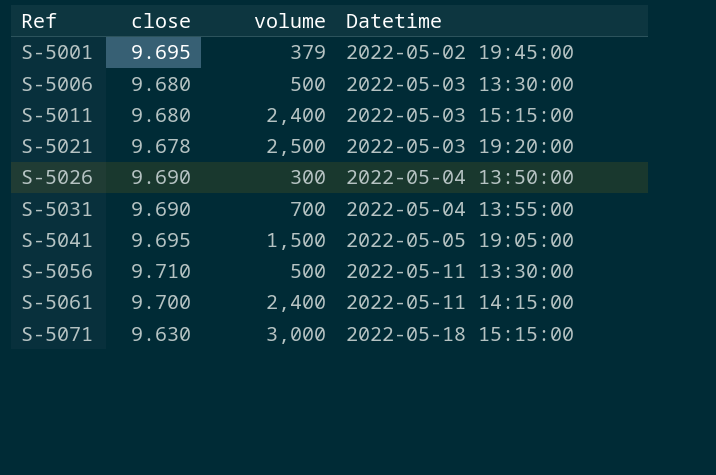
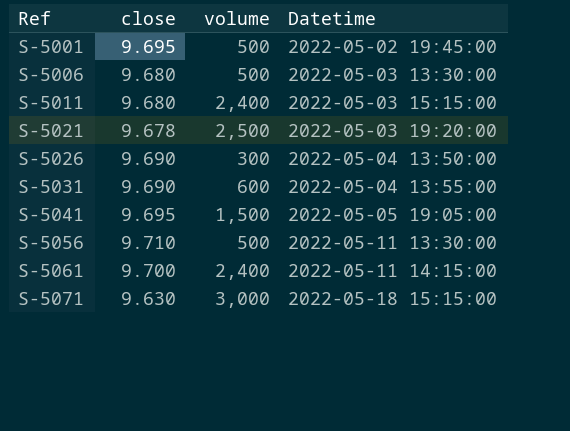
S-5001 | volume: 379 -> 500
S-5031 | volume: 700 -> 600

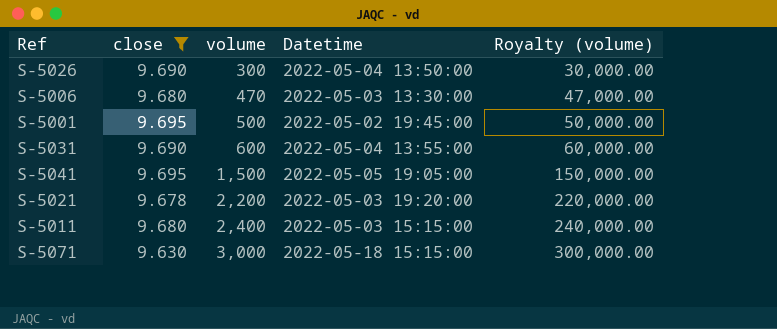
filter: none -> close <= 9.695
row order: Ref ascending -> volume ascending
column Royalty (volume) | formula: none -> [volume] * 100
S-5006 | volume: 500 -> 470
S-5021 | volume: 2,500 -> 2,200

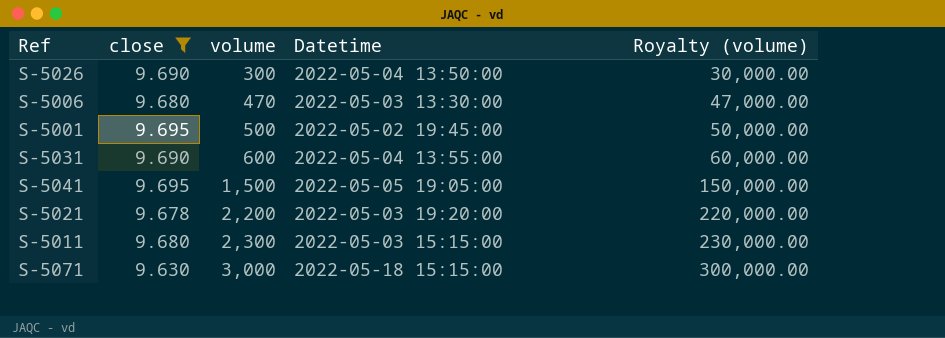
S-5011 | volume: 2,400 -> 2,300
S-5011 | Royalty (volume): 240,000.00 -> 230,000.00

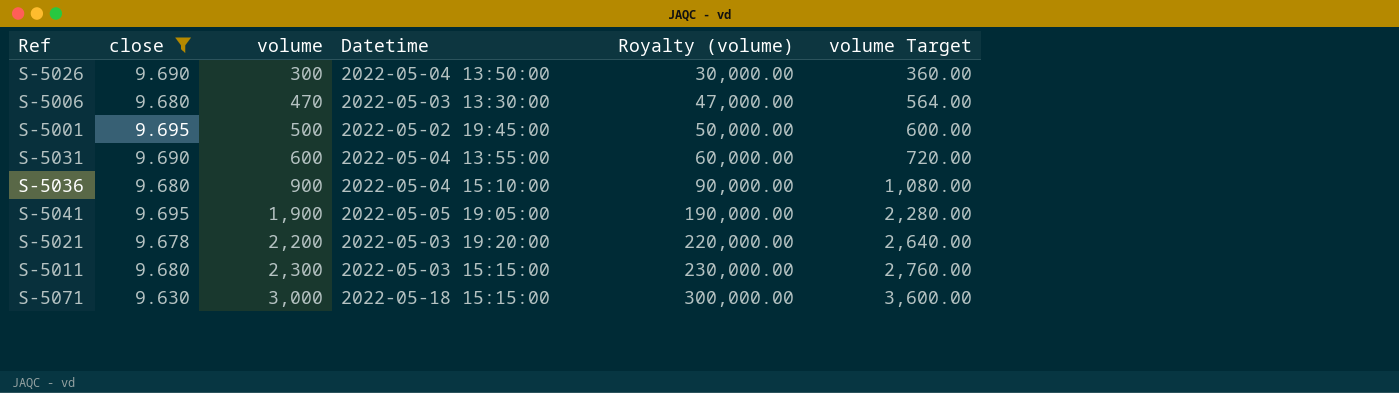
column volume Target | formula: none -> [volume] * 1.2
row S-5036: none -> 9.680 | 900 | 2022-05-04 15:10:00 | 90,000.00 | 1,080.00
S-5041 | volume: 1,500 -> 1,900
S-5041 | Royalty (volume): 150,000.00 -> 190,000.00

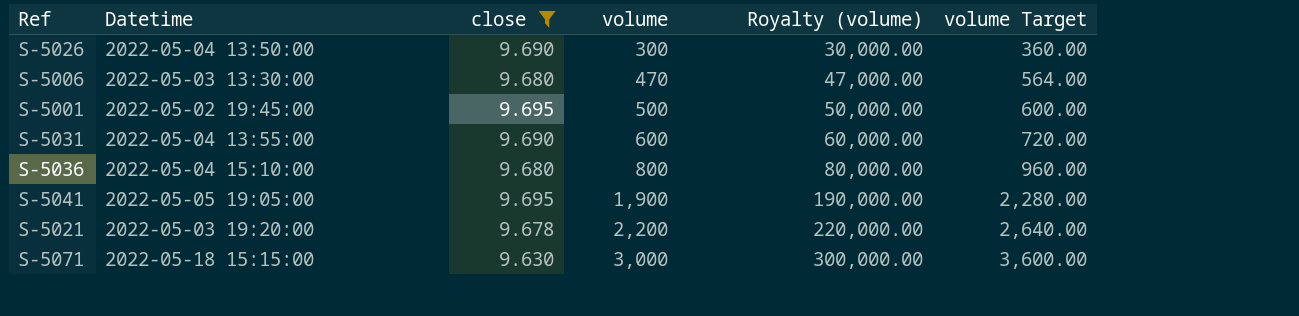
column Datetime | position: 4 -> 2
row S-5011: 9.680 | 2,300 | 2022-05-03 15:15:00 | 230,000.00 | 2,760.00 -> none
S-5036 | volume: 900 -> 800
S-5036 | Royalty (volume): 90,000.00 -> 80,000.00
S-5036 | volume Target: 1,080.00 -> 960.00

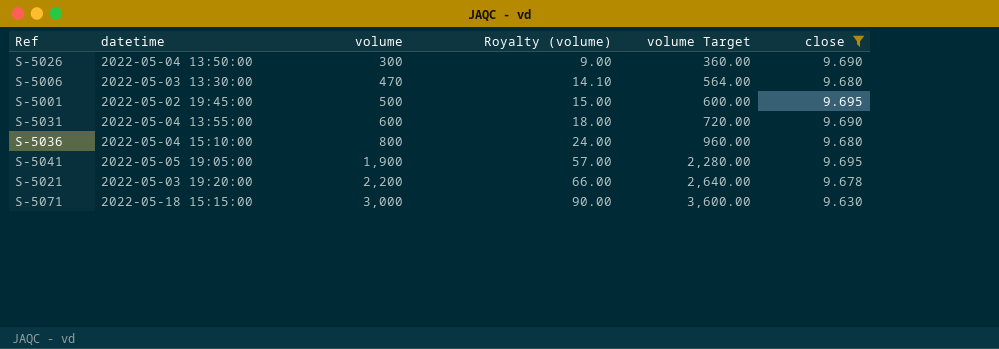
column name: Datetime -> datetime
column Royalty (volume) | formula: [volume] * 100 -> [volume] * 0.03
column close | position: 3 -> 6

